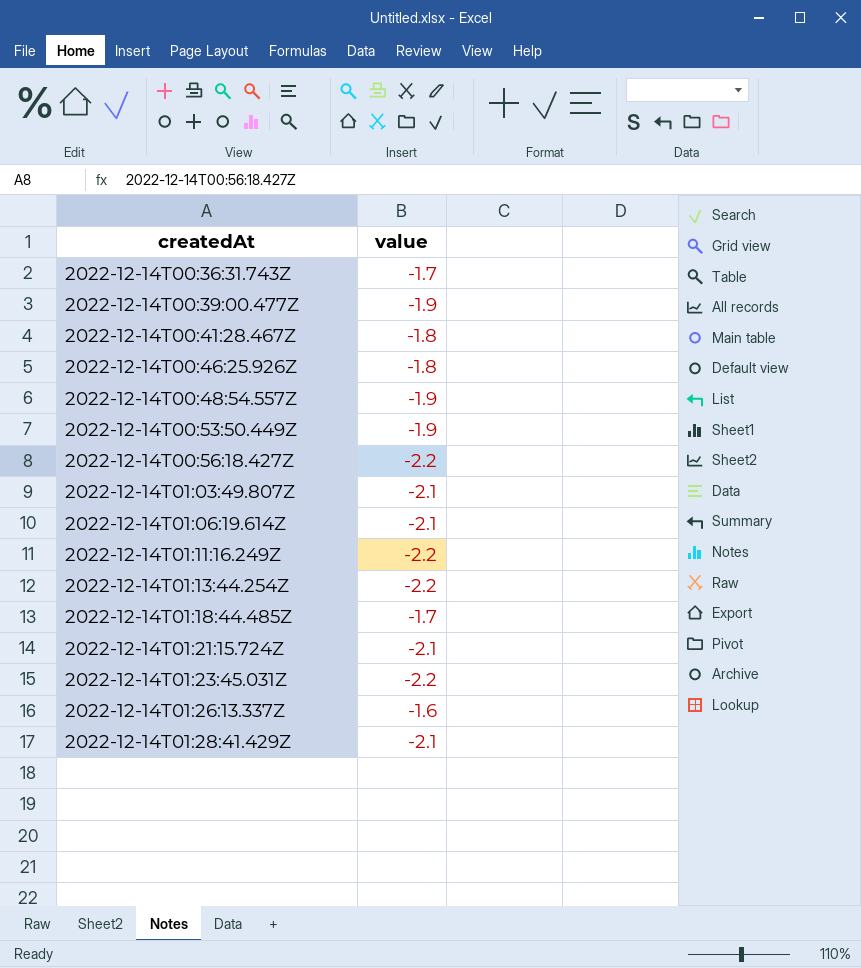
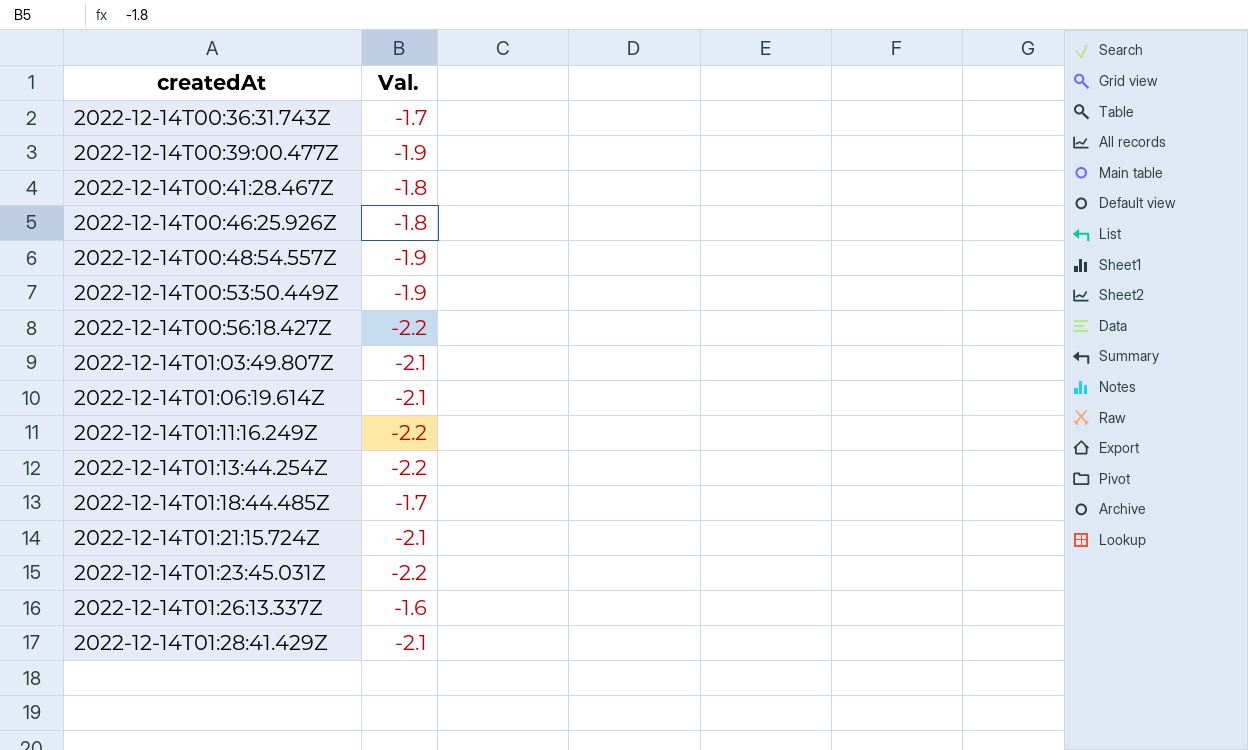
column name: value -> Val.

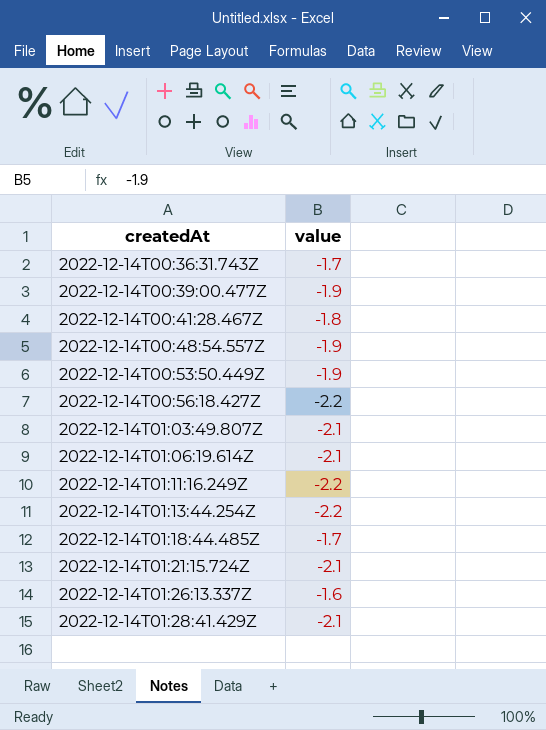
column name: Val. -> value
row 2022-12-14T00:46:25.926Z: -1.8 -> none
row 2022-12-14T01:23:45.031Z: -2.2 -> none

